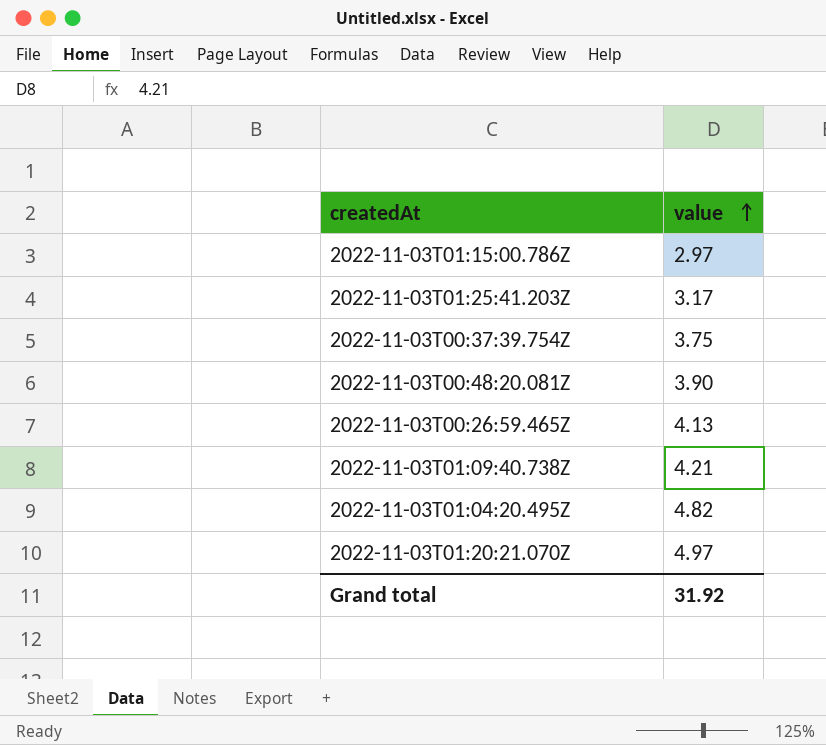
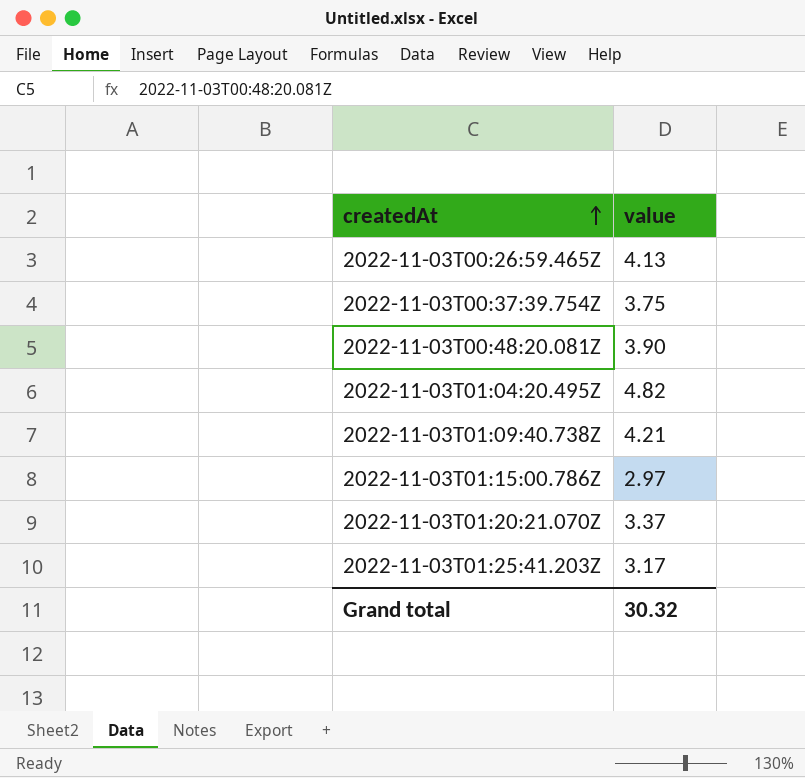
row order: value ascending -> createdAt ascending
2022-11-03T01:20:21.070Z | value: 4.97 -> 3.37
Grand total | value: 31.92 -> 30.32

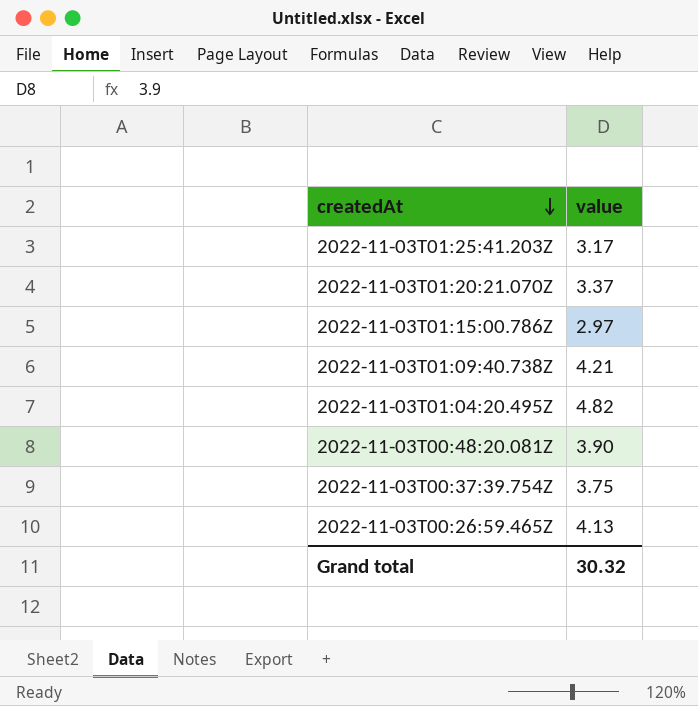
row order: createdAt ascending -> createdAt descending

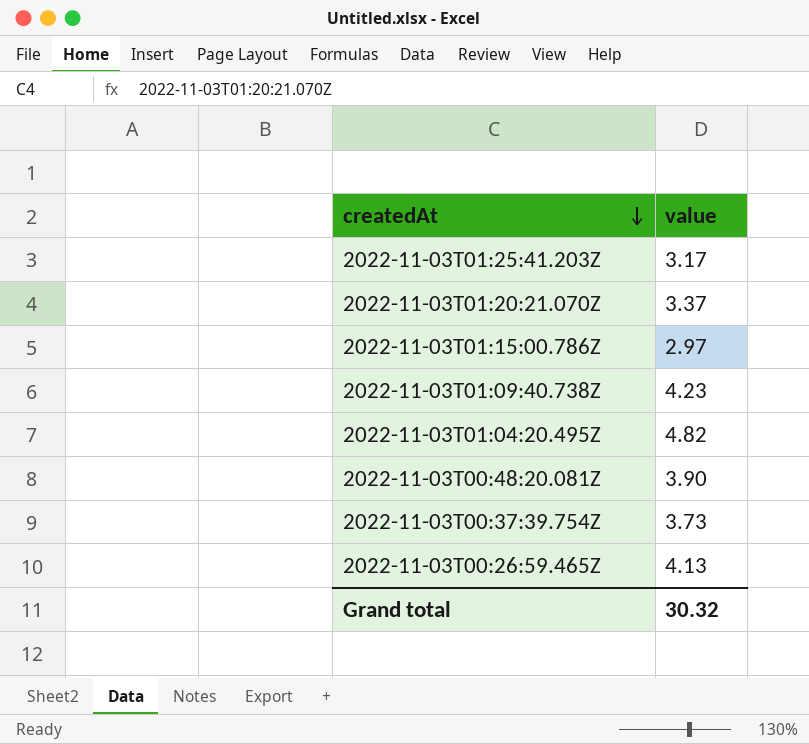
2022-11-03T01:09:40.738Z | value: 4.21 -> 4.23
2022-11-03T00:37:39.754Z | value: 3.75 -> 3.73

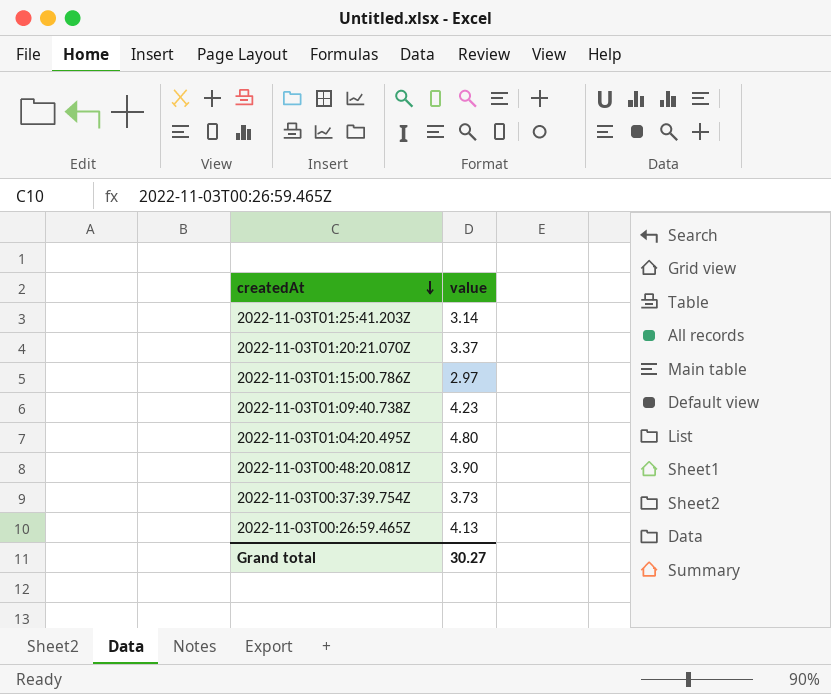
2022-11-03T01:25:41.203Z | value: 3.17 -> 3.14
2022-11-03T01:04:20.495Z | value: 4.82 -> 4.80
Grand total | value: 30.32 -> 30.27

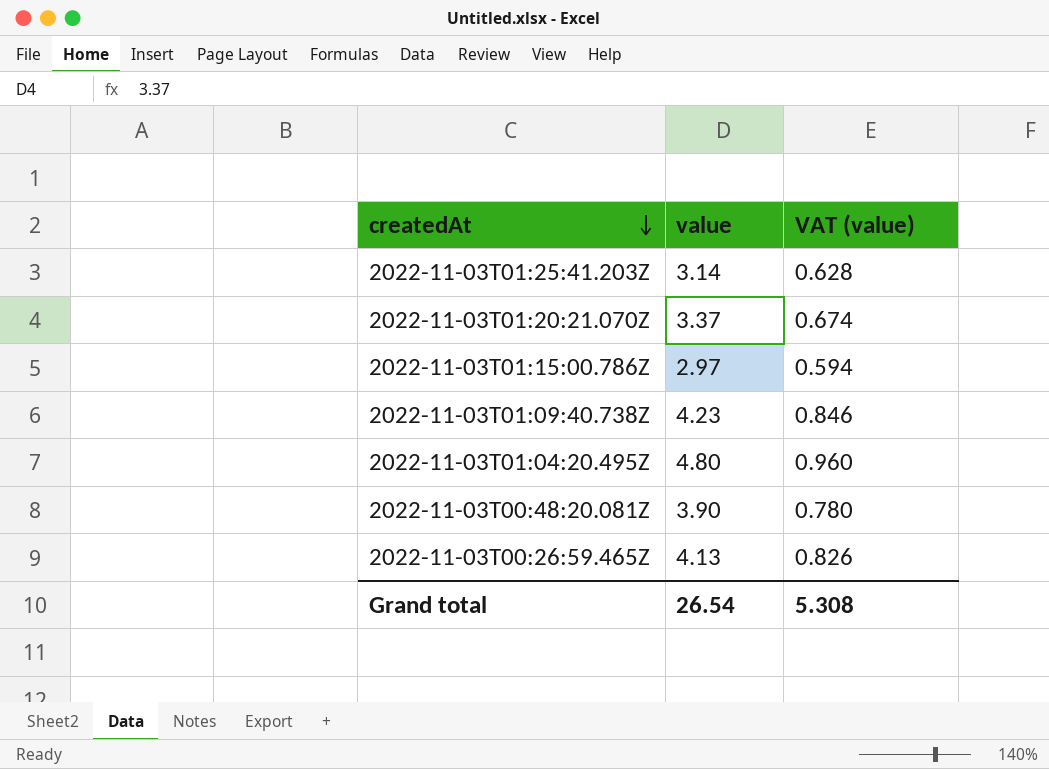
column VAT (value) | formula: none -> [value] * 0.2
row 2022-11-03T00:37:39.754Z: 3.73 -> none
Grand total | value: 30.27 -> 26.54

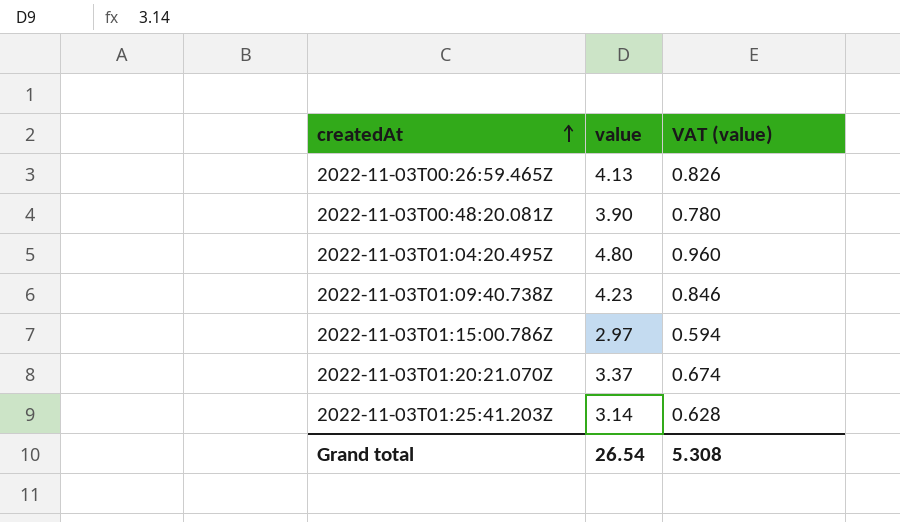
row order: createdAt descending -> createdAt ascending

